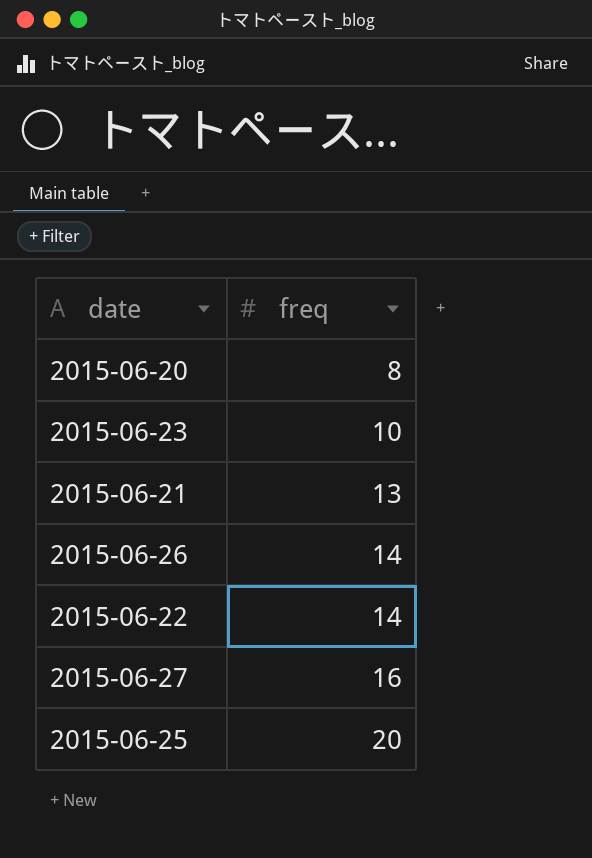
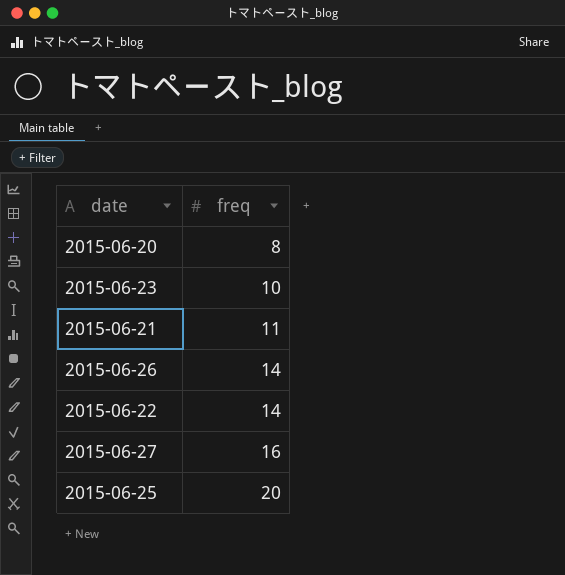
2015-06-21 | freq: 13 -> 11

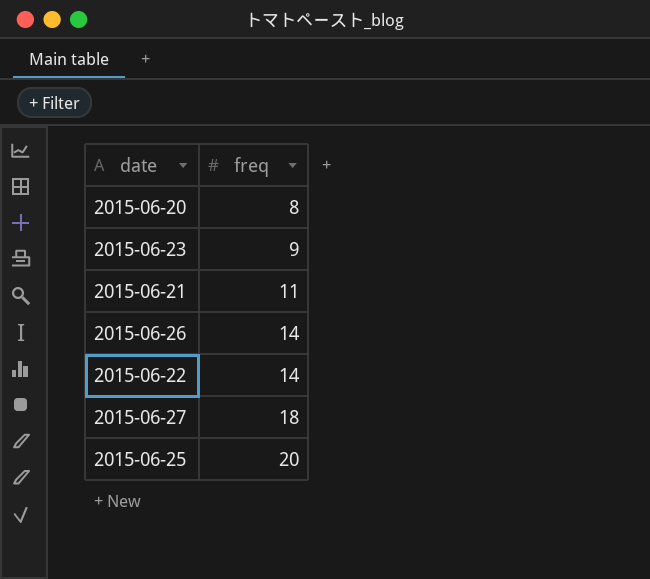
2015-06-23 | freq: 10 -> 9
2015-06-27 | freq: 16 -> 18

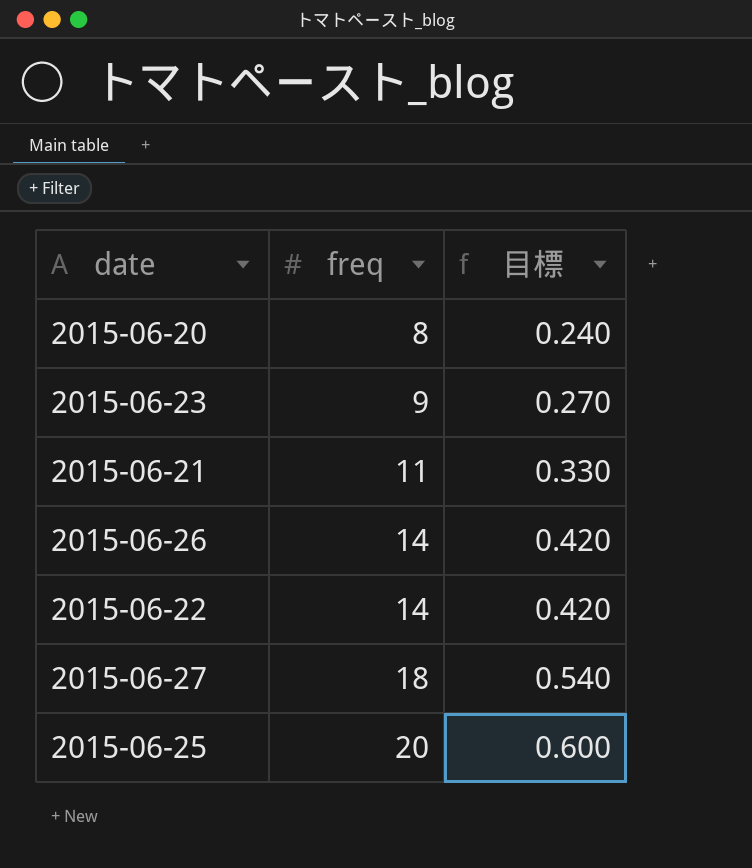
column 目標 | formula: none -> [freq] * 0.03

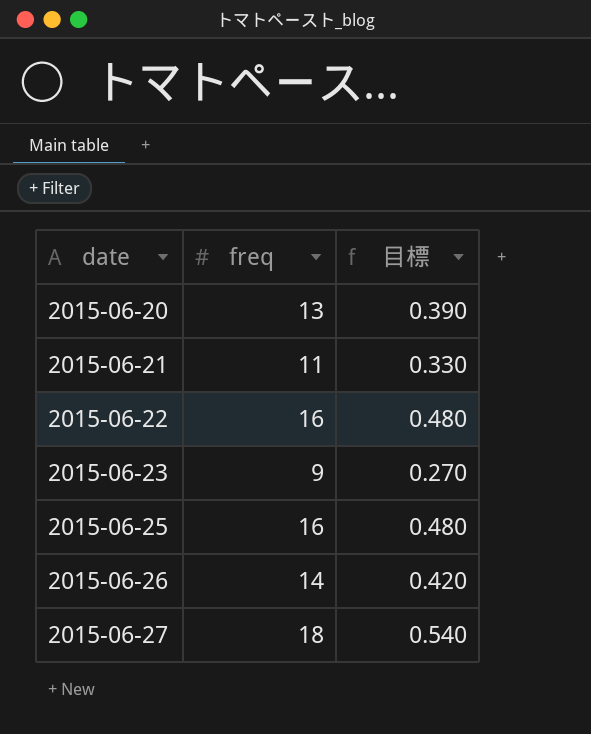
row order: freq ascending -> date ascending
2015-06-20 | freq: 8 -> 13
2015-06-20 | 目標: 0.240 -> 0.390
2015-06-22 | freq: 14 -> 16
2015-06-22 | 目標: 0.420 -> 0.480
2015-06-25 | freq: 20 -> 16
2015-06-25 | 目標: 0.600 -> 0.480

